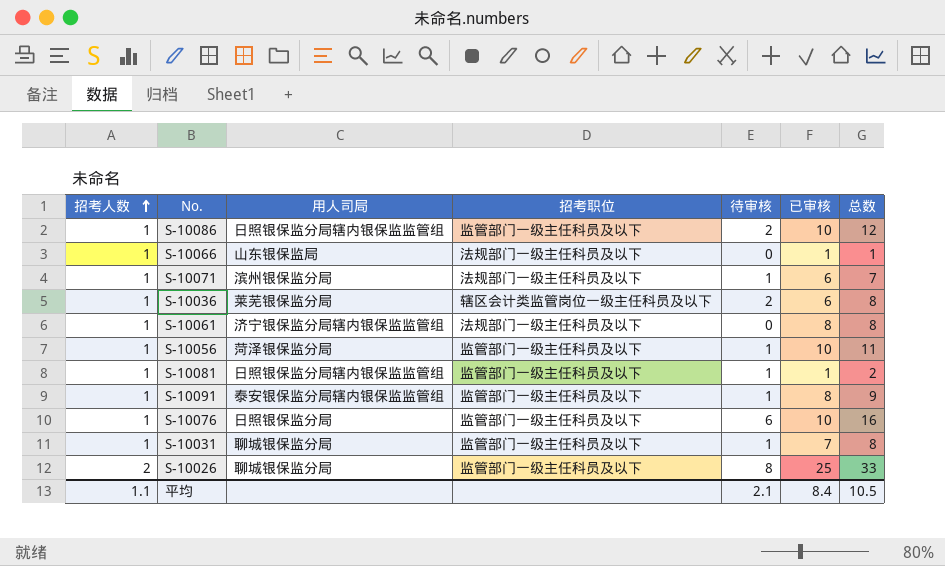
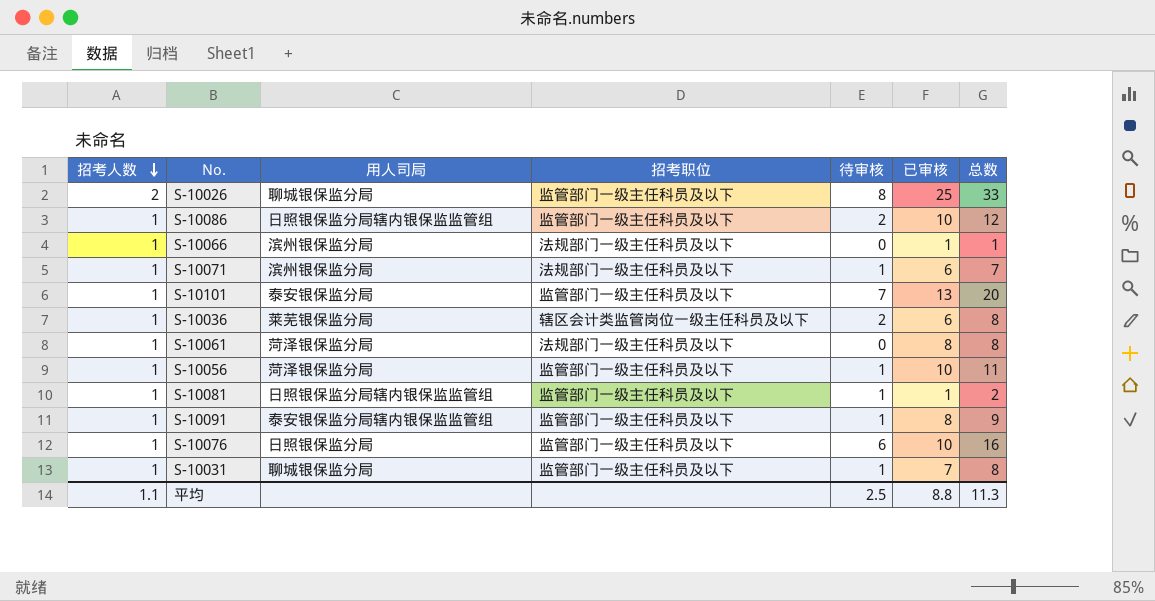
row order: 招考人数 ascending -> 招考人数 descending
S-10066 | 用人司局: 山东银保监局 -> 滨州银保监分局
row S-10101: none -> 1 | 泰安银保监分局 | 监管部门一级主任科员及以下 | 7 | 13 | 20
S-10061 | 用人司局: 济宁银保监分局辖内银保监监管组 -> 菏泽银保监分局
平均 | 待审核: 2.1 -> 2.5
平均 | 已审核: 8.4 -> 8.8
平均 | 总数: 10.5 -> 11.3

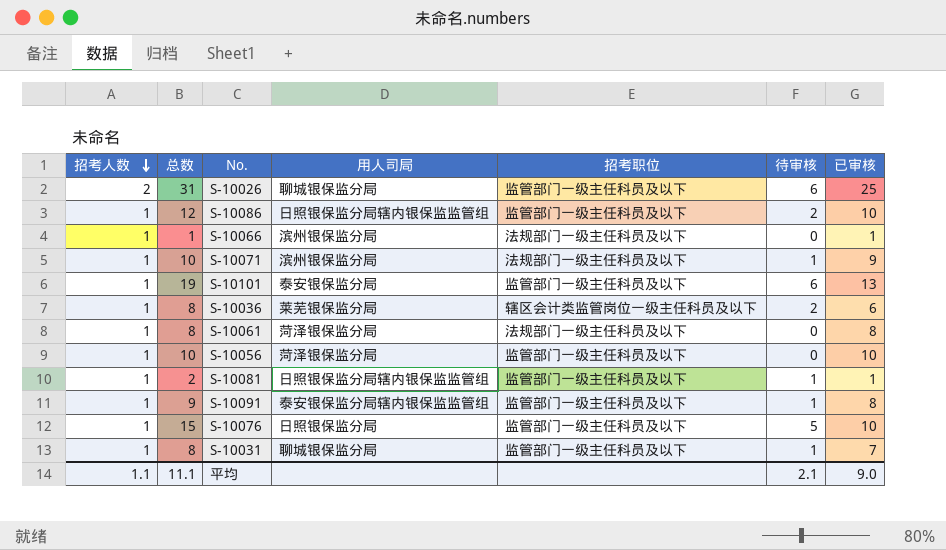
column 总数 | position: 7 -> 2
S-10026 | 总数: 33 -> 31
S-10026 | 待审核: 8 -> 6
S-10071 | 总数: 7 -> 10
S-10071 | 已审核: 6 -> 9
S-10101 | 总数: 20 -> 19
S-10101 | 待审核: 7 -> 6
S-10056 | 总数: 11 -> 10
S-10056 | 待审核: 1 -> 0
S-10076 | 总数: 16 -> 15
S-10076 | 待审核: 6 -> 5
平均 | 总数: 11.3 -> 11.1
平均 | 待审核: 2.5 -> 2.1
平均 | 已审核: 8.8 -> 9.0

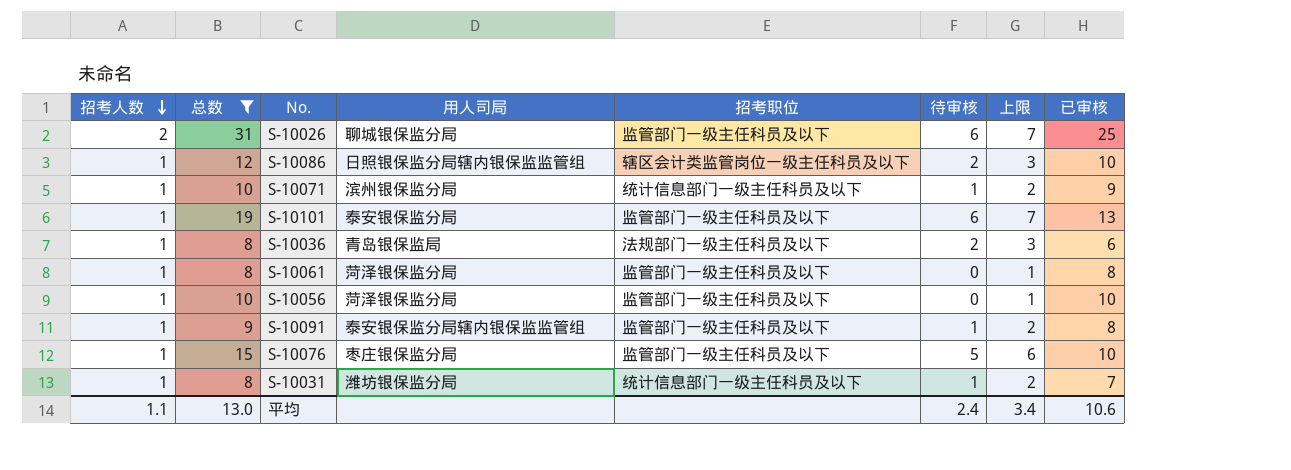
filter: none -> 总数 >= 8
column 上限 | formula: none -> [待审核] + 1
S-10086 | 招考职位: 监管部门一级主任科员及以下 -> 辖区会计类监管岗位一级主任科员及以下
S-10071 | 招考职位: 法规部门一级主任科员及以下 -> 统计信息部门一级主任科员及以下
S-10036 | 用人司局: 莱芜银保监分局 -> 青岛银保监局
S-10036 | 招考职位: 辖区会计类监管岗位一级主任科员及以下 -> 法规部门一级主任科员及以下
S-10061 | 招考职位: 法规部门一级主任科员及以下 -> 监管部门一级主任科员及以下
S-10076 | 用人司局: 日照银保监分局 -> 枣庄银保监分局
S-10031 | 用人司局: 聊城银保监分局 -> 潍坊银保监分局
S-10031 | 招考职位: 监管部门一级主任科员及以下 -> 统计信息部门一级主任科员及以下
平均 | 总数: 11.1 -> 13.0
平均 | 待审核: 2.1 -> 2.4
平均 | 已审核: 9.0 -> 10.6

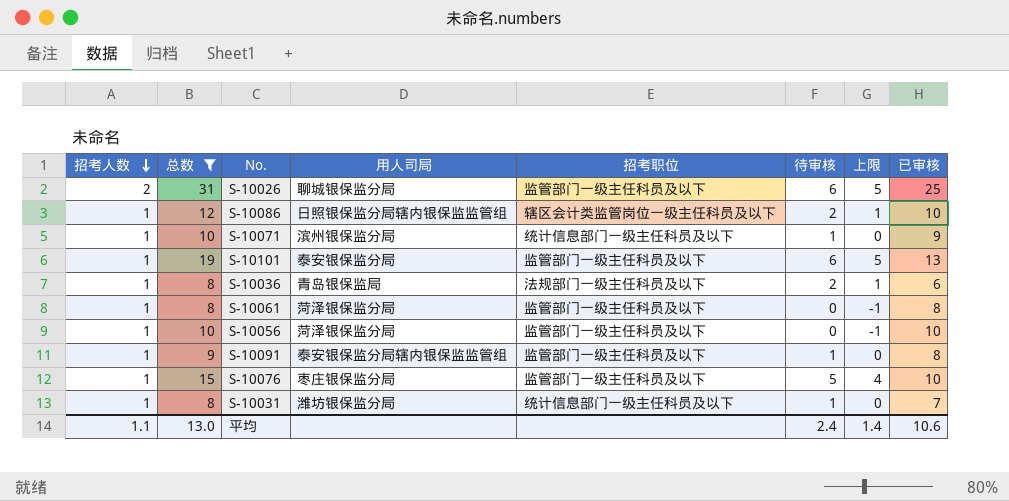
column 上限 | formula: [待审核] + 1 -> [待审核] - 1
平均 | 上限: 3.4 -> 1.4

